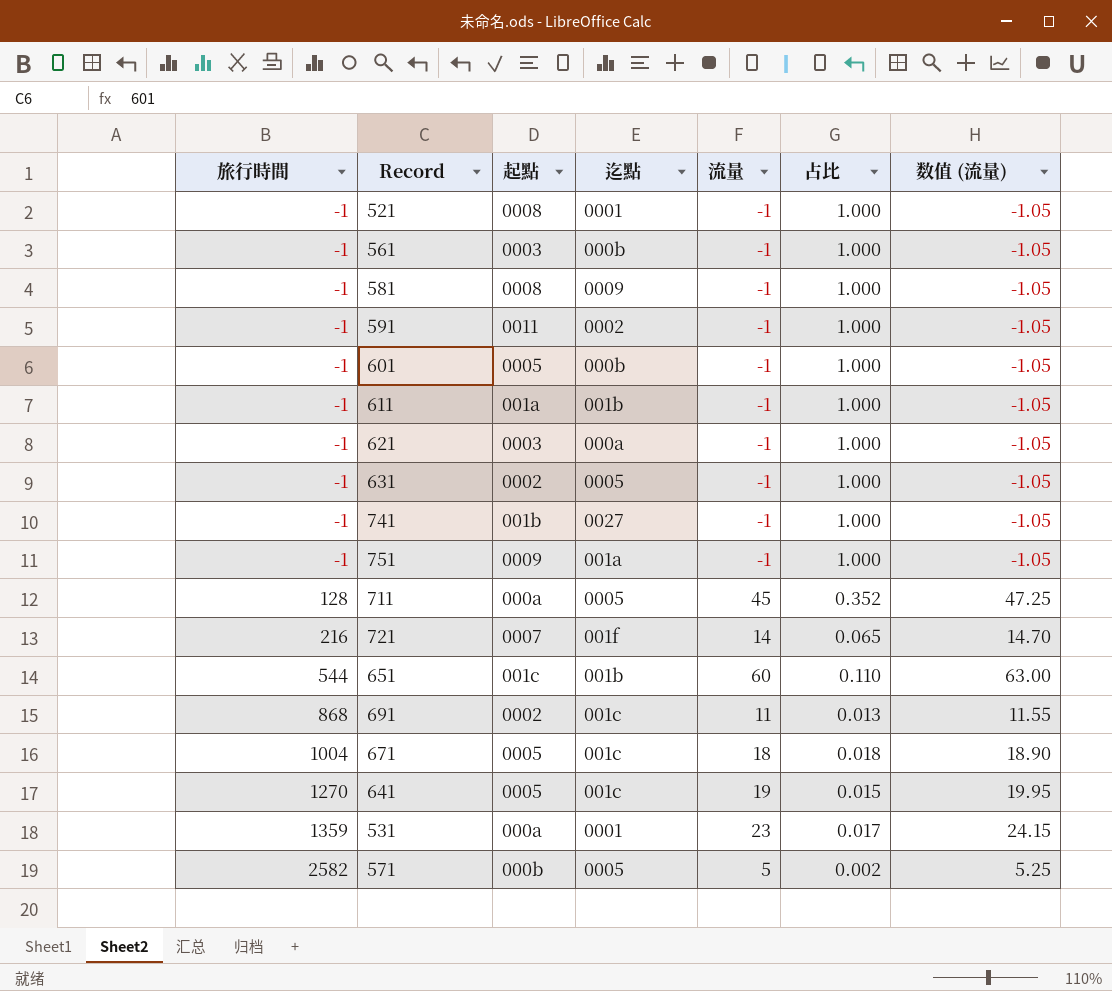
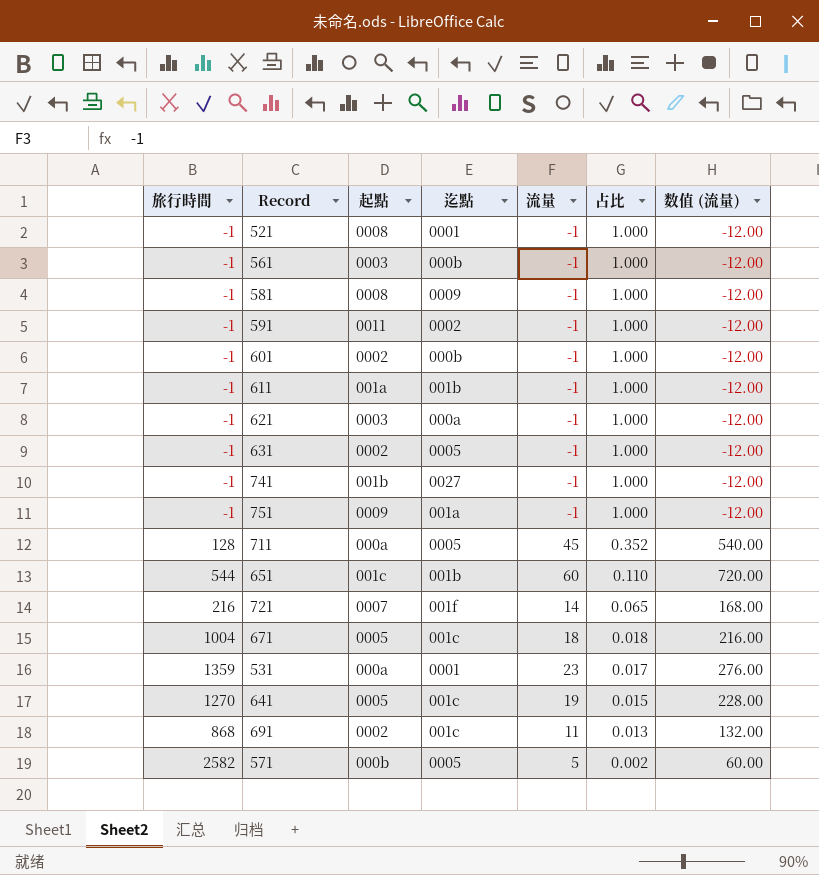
row order: 旅行時間 ascending -> 占比 descending
column 数值 (流量) | formula: [流量] * 1.05 -> [流量] * 12
601 | 起點: 0005 -> 0002

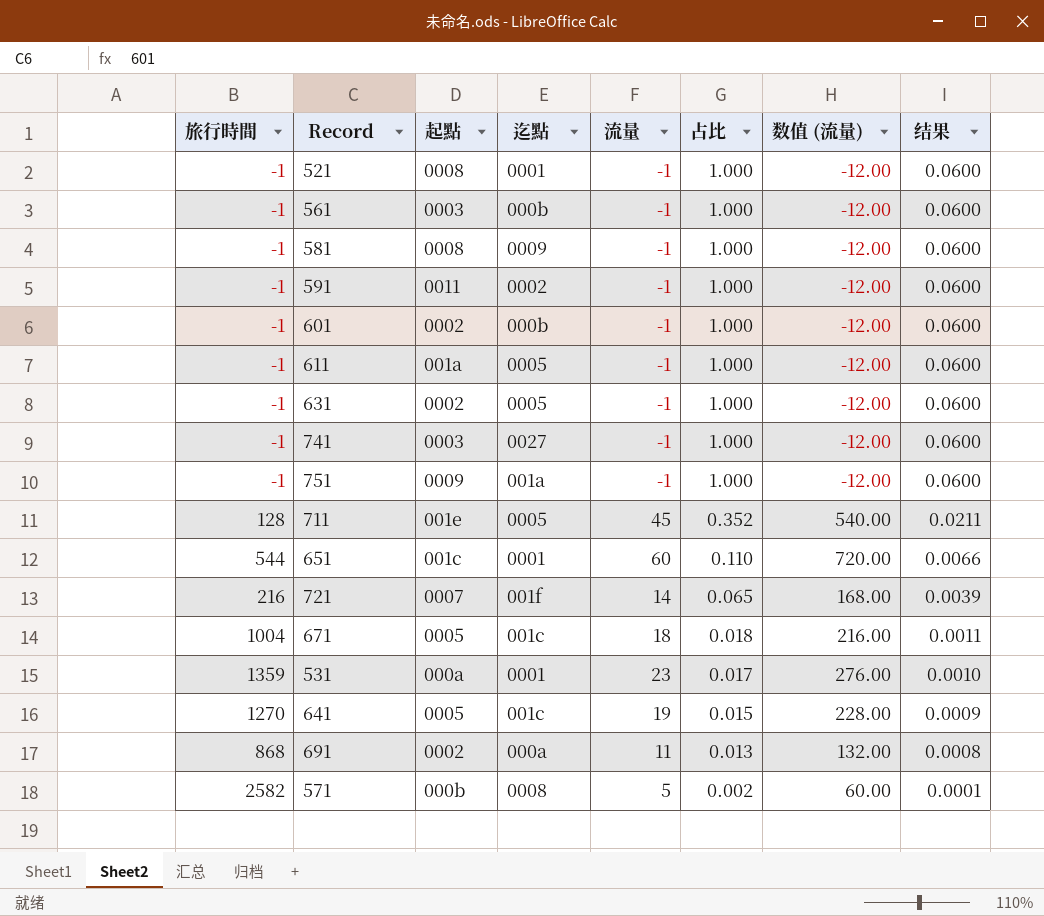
column 结果 | formula: none -> [占比] * 0.06
row 621: -1 | 0003 | 000a | -1 | 1.000 | -12.00 -> none
611 | 迄點: 001b -> 0005
741 | 起點: 001b -> 0003
711 | 起點: 000a -> 001e
651 | 迄點: 001b -> 0001
691 | 迄點: 001c -> 000a
571 | 迄點: 0005 -> 0008

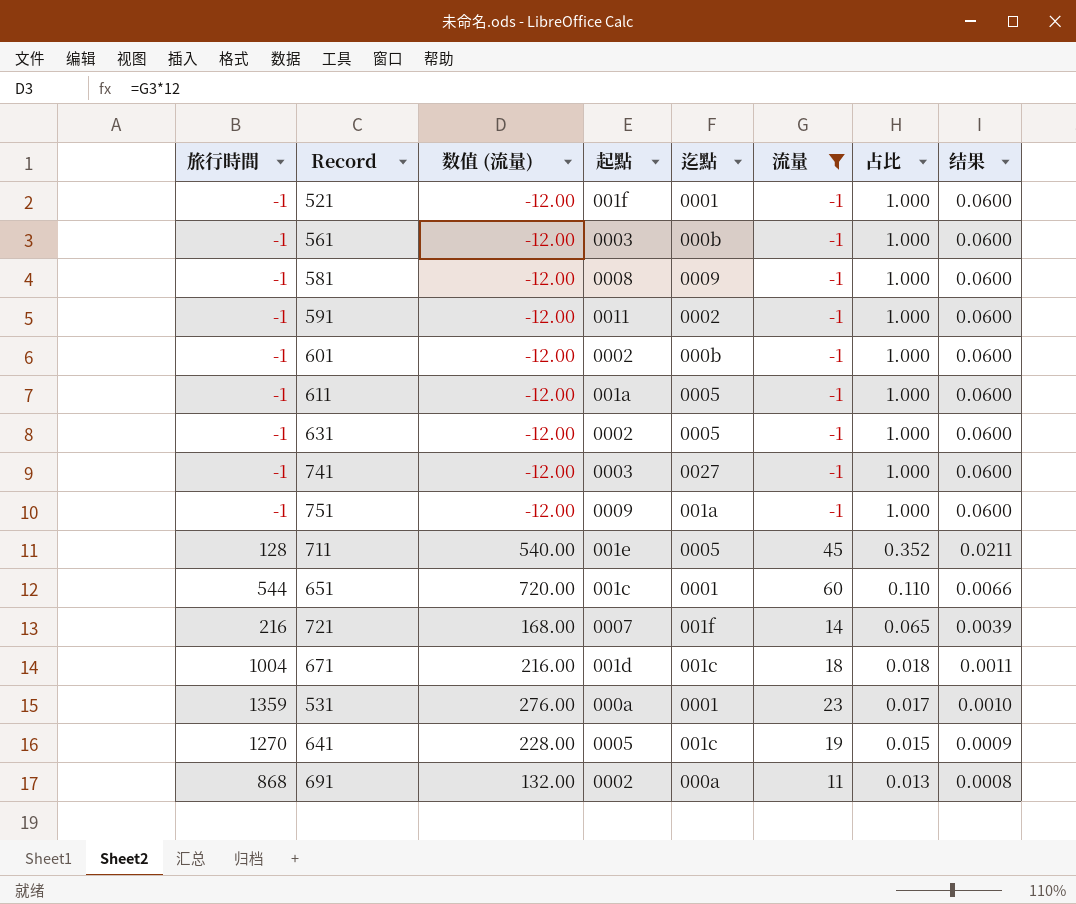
filter: none -> 流量 != 5
column 数值 (流量) | position: 7 -> 3
521 | 起點: 0008 -> 001f
671 | 起點: 0005 -> 001d

